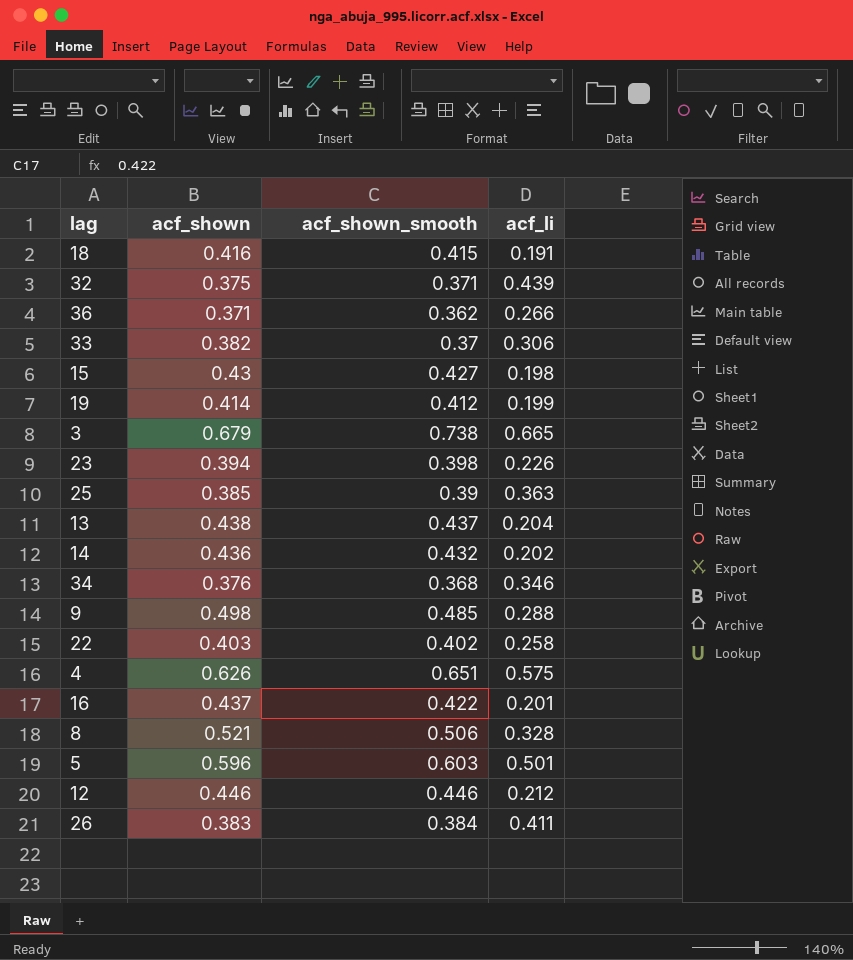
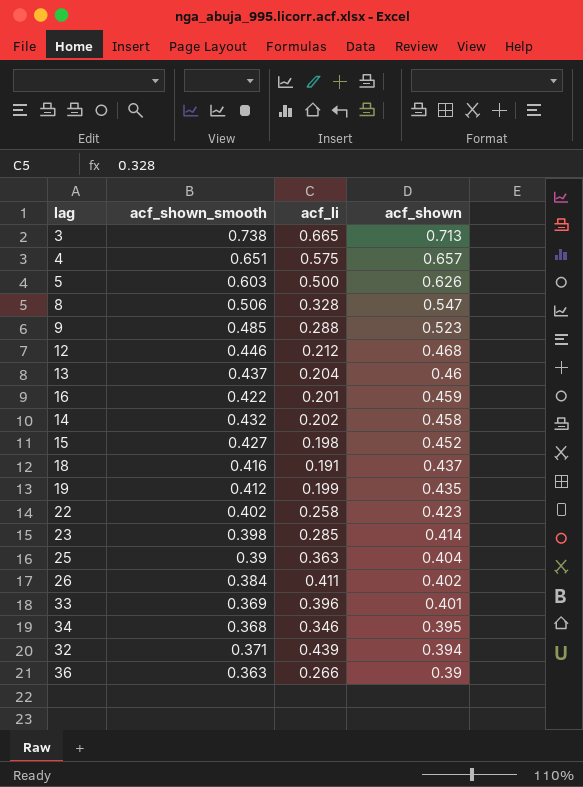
row order: none -> acf_shown descending
column acf_shown | position: 2 -> 4
3 | acf_shown: 0.679 -> 0.713
4 | acf_shown: 0.626 -> 0.657
5 | acf_li: 0.501 -> 0.500
5 | acf_shown: 0.596 -> 0.626
8 | acf_shown: 0.521 -> 0.547
9 | acf_shown: 0.498 -> 0.523
12 | acf_shown: 0.446 -> 0.468
13 | acf_shown: 0.438 -> 0.46
16 | acf_shown: 0.437 -> 0.459
14 | acf_shown: 0.436 -> 0.458
15 | acf_shown: 0.43 -> 0.452
18 | acf_shown_smooth: 0.415 -> 0.416
18 | acf_shown: 0.416 -> 0.437
19 | acf_shown: 0.414 -> 0.435
22 | acf_shown: 0.403 -> 0.423
23 | acf_li: 0.226 -> 0.285
23 | acf_shown: 0.394 -> 0.414
25 | acf_shown: 0.385 -> 0.404
26 | acf_shown: 0.383 -> 0.402
33 | acf_shown_smooth: 0.37 -> 0.369
33 | acf_li: 0.306 -> 0.396
33 | acf_shown: 0.382 -> 0.401
34 | acf_shown: 0.376 -> 0.395
32 | acf_shown: 0.375 -> 0.394
36 | acf_shown_smooth: 0.362 -> 0.363
36 | acf_shown: 0.371 -> 0.39

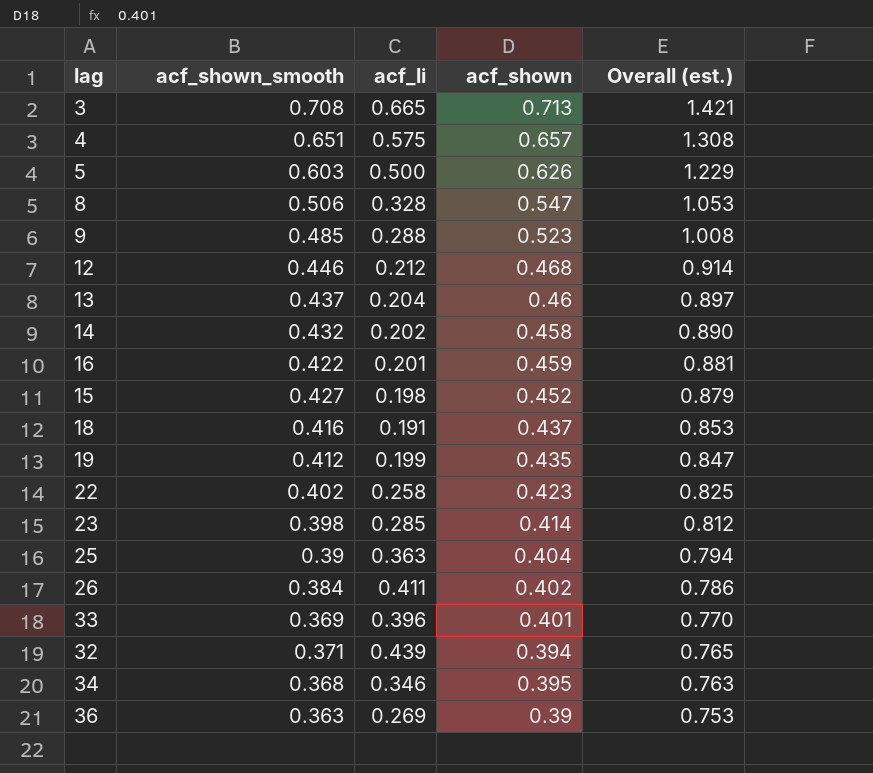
row order: acf_shown descending -> Overall (est.) descending
column Overall (est.) | formula: none -> [acf_shown_smooth] + [acf_shown]
3 | acf_shown_smooth: 0.738 -> 0.708
36 | acf_li: 0.266 -> 0.269

